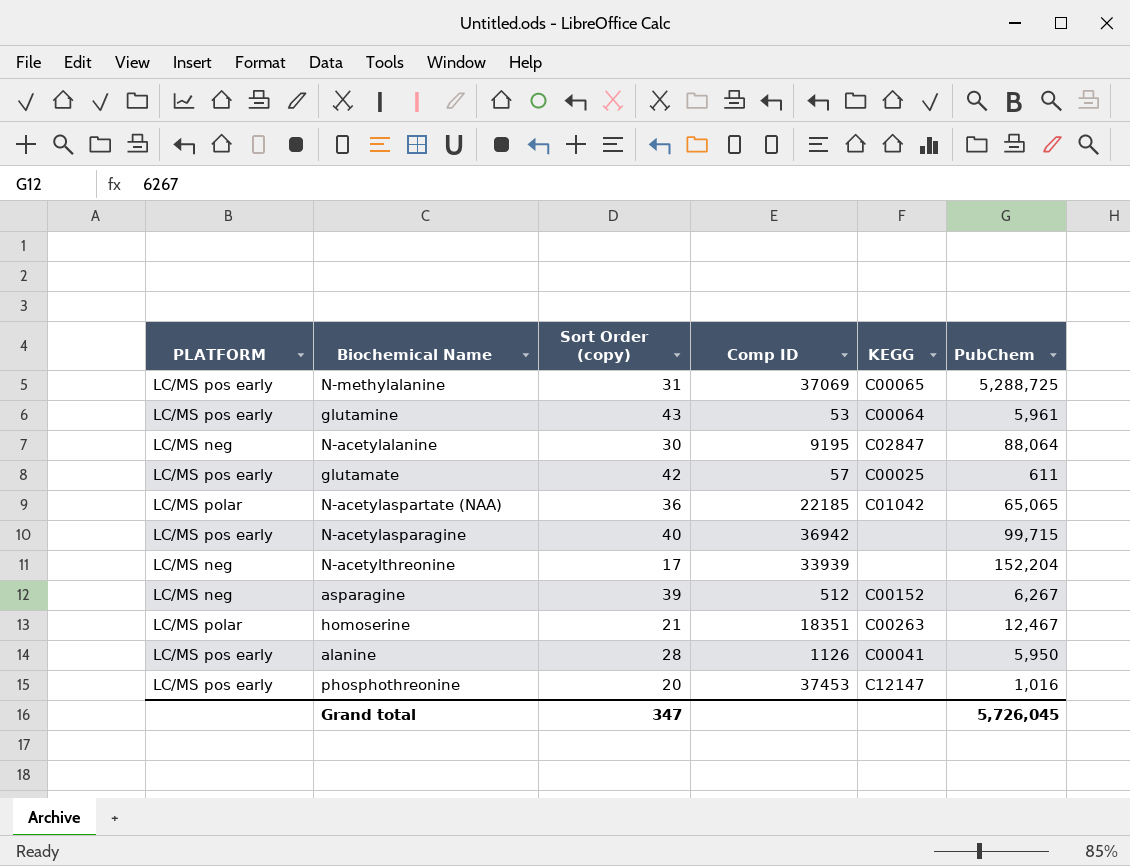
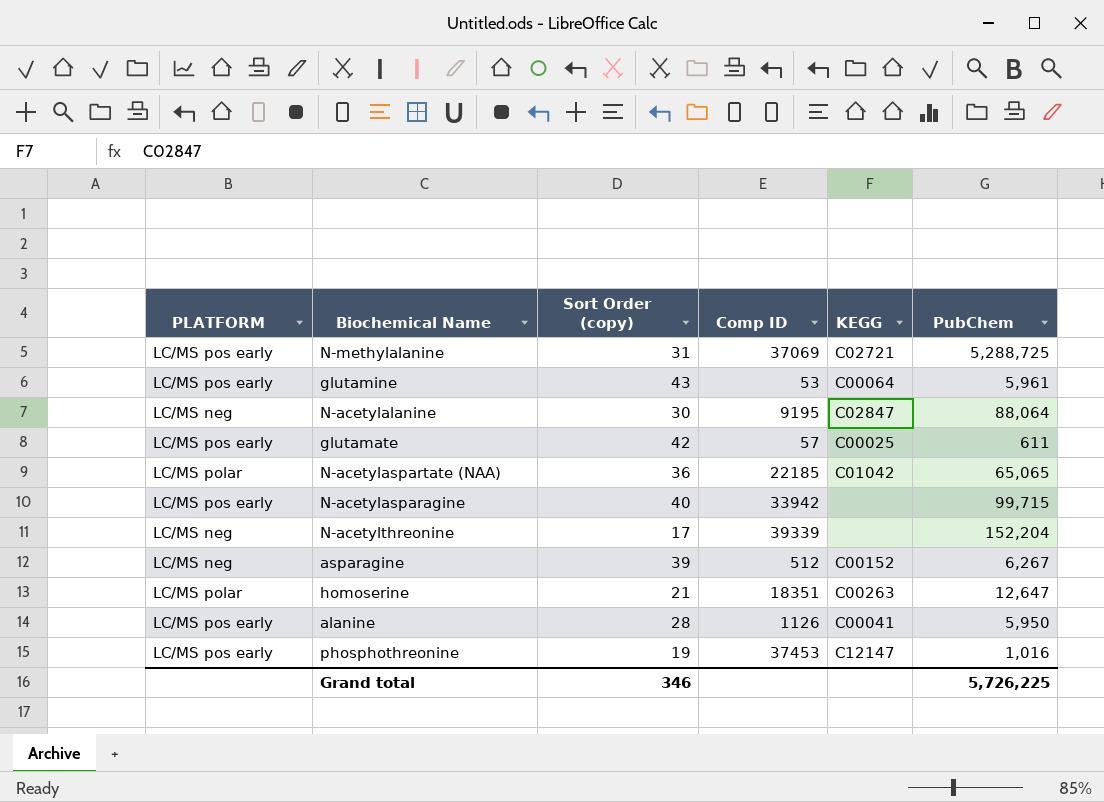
N-methylalanine | KEGG: C00065 -> C02721
N-acetylasparagine | Comp ID: 36942 -> 33942
N-acetylthreonine | Comp ID: 33939 -> 39339
homoserine | PubChem: 12,467 -> 12,647
phosphothreonine | Sort Order (copy): 20 -> 19
Grand total | Sort Order (copy): 347 -> 346
Grand total | PubChem: 5,726,045 -> 5,726,225

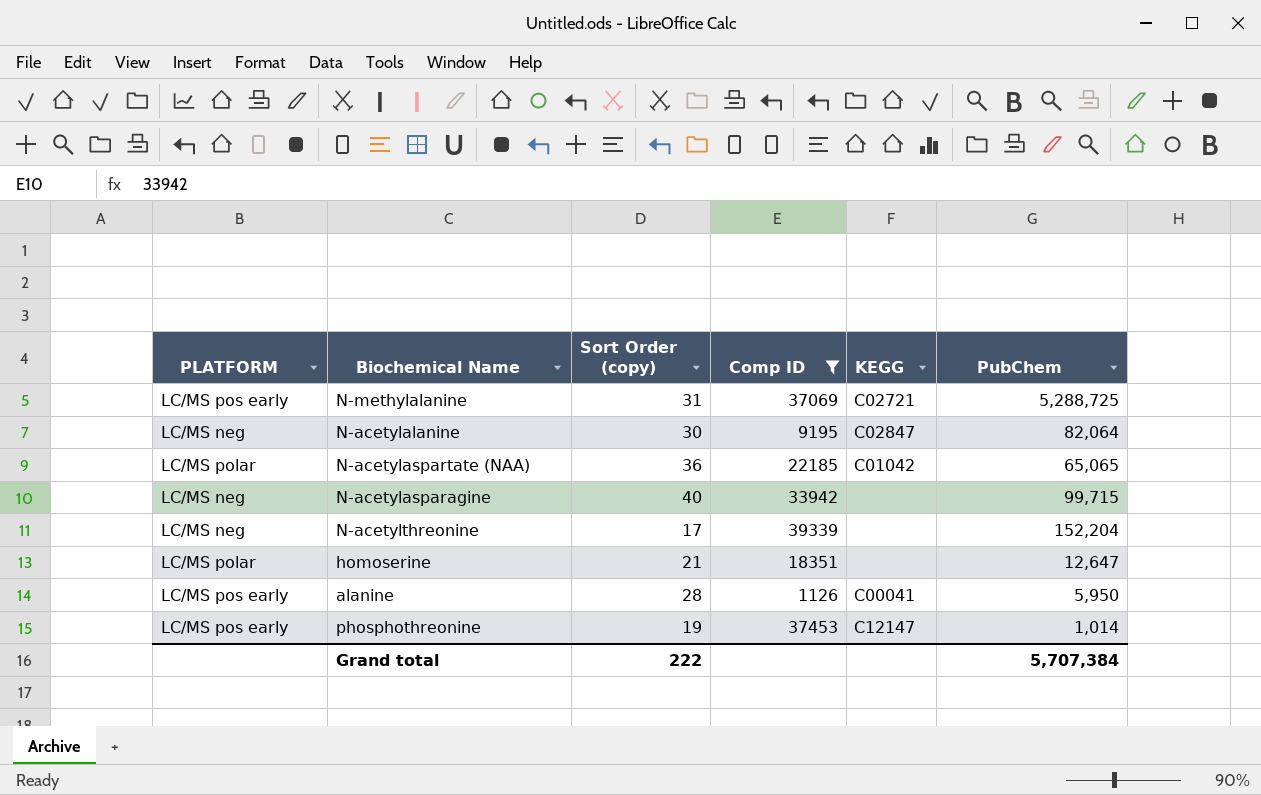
filter: none -> Comp ID >= 1126
N-acetylalanine | PubChem: 88,064 -> 82,064
N-acetylasparagine | PLATFORM: LC/MS pos early -> LC/MS neg
homoserine | KEGG: C00263 -> none
phosphothreonine | PubChem: 1,016 -> 1,014
Grand total | Sort Order (copy): 346 -> 222
Grand total | PubChem: 5,726,225 -> 5,707,384

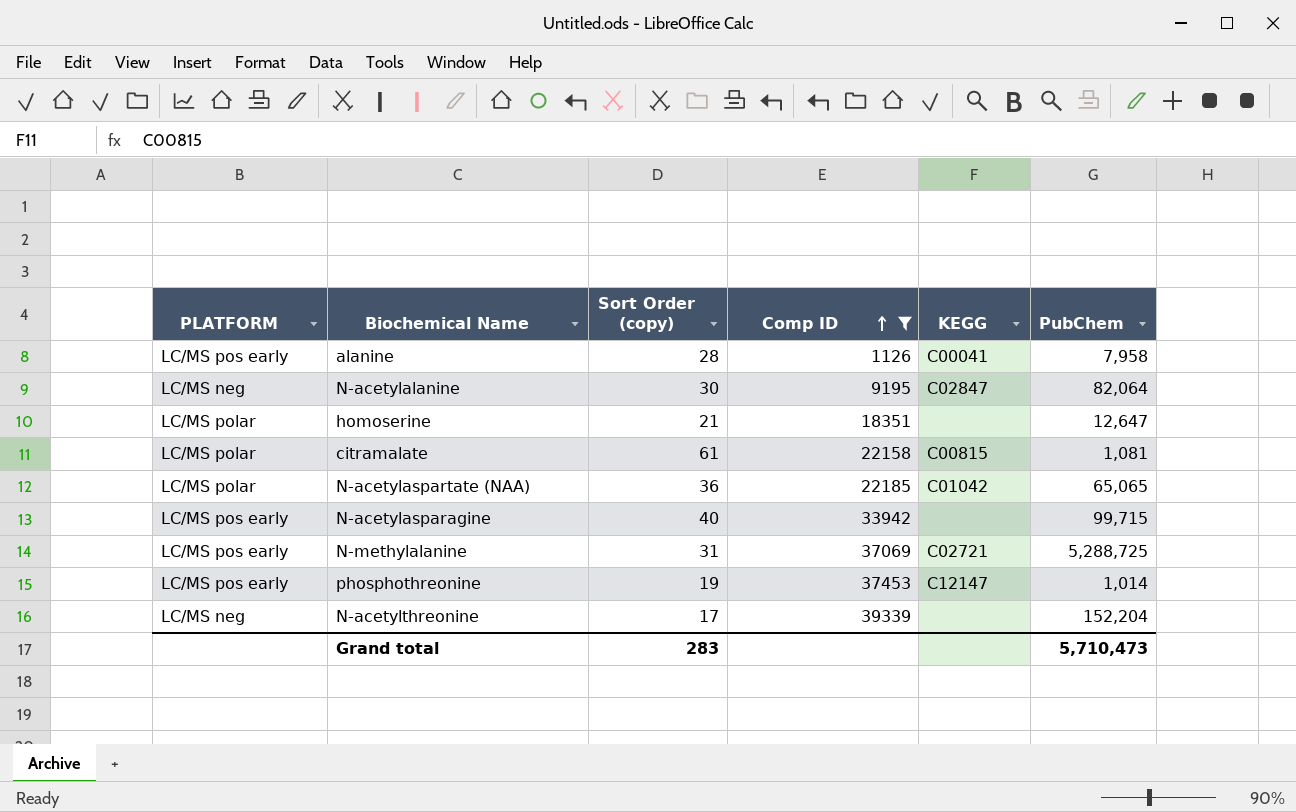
row order: none -> Comp ID ascending
alanine | PubChem: 5,950 -> 7,958
row citramalate: none -> LC/MS polar | 61 | 22158 | C00815 | 1,081
N-acetylasparagine | PLATFORM: LC/MS neg -> LC/MS pos early
Grand total | Sort Order (copy): 222 -> 283
Grand total | PubChem: 5,707,384 -> 5,710,473

